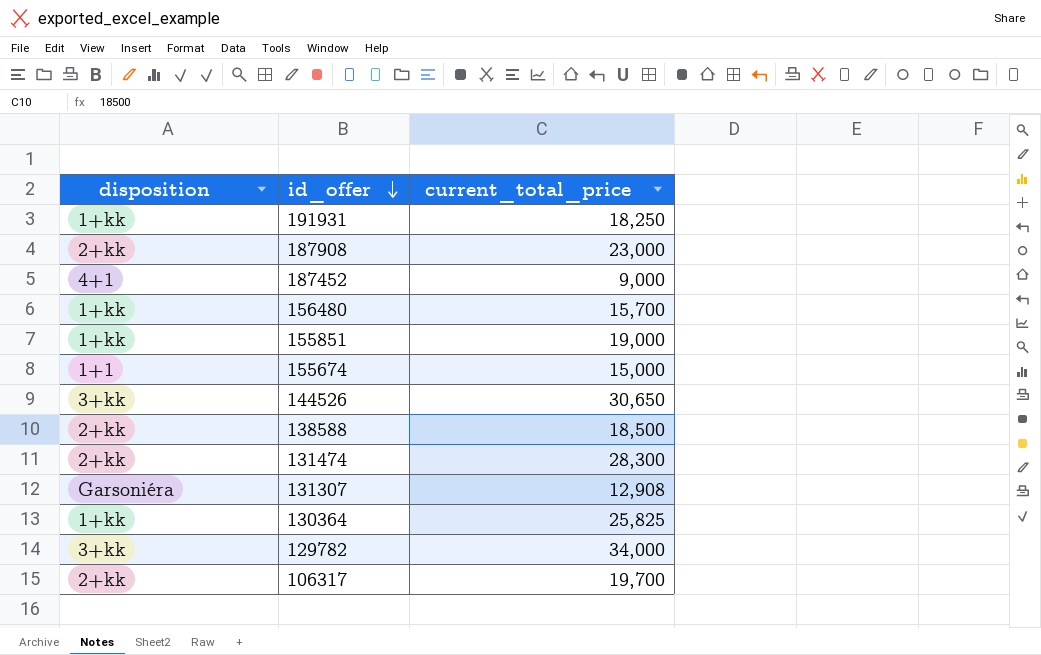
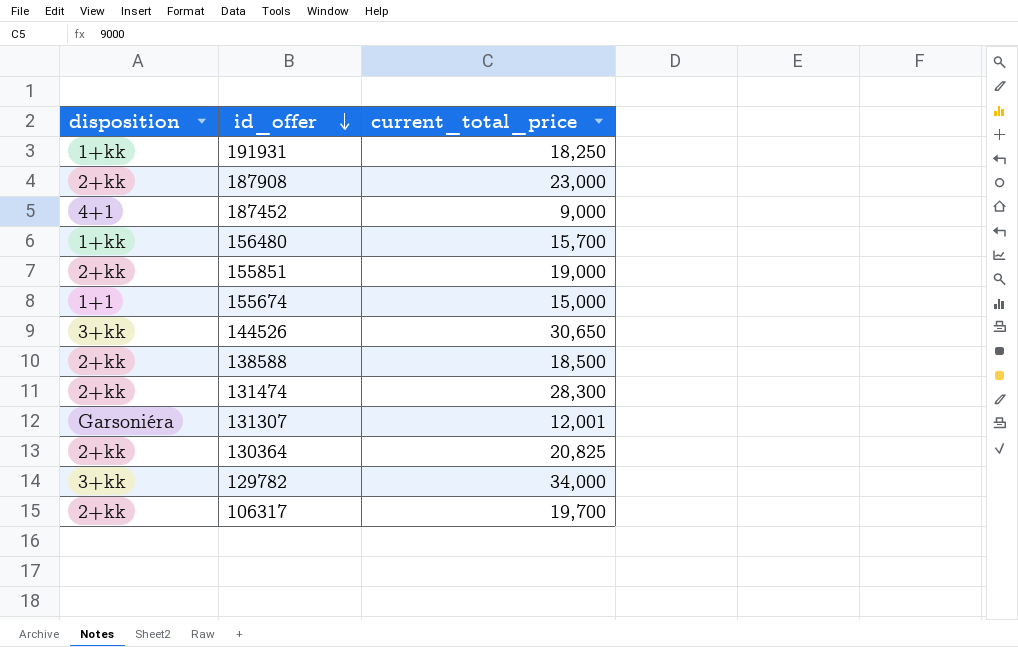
155851 | disposition: 1+kk -> 2+kk
131307 | current_total_price: 12,908 -> 12,001
130364 | disposition: 1+kk -> 2+kk
130364 | current_total_price: 25,825 -> 20,825

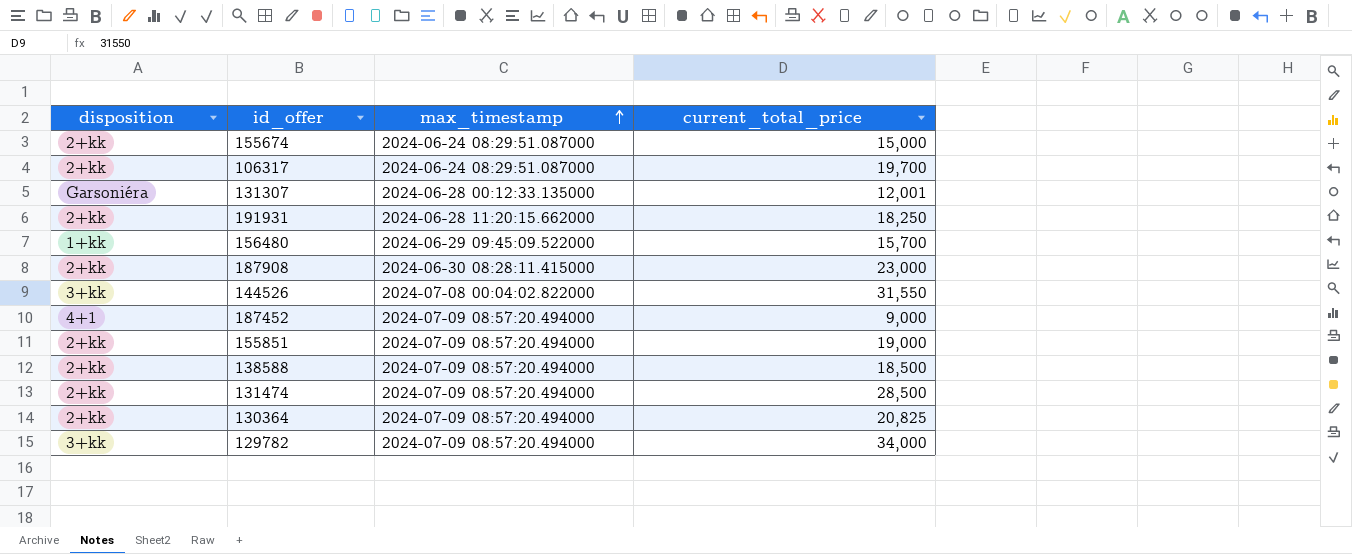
row order: id_offer descending -> max_timestamp ascending
column max_timestamp | position: none -> 3
155674 | disposition: 1+1 -> 2+kk
191931 | disposition: 1+kk -> 2+kk
144526 | current_total_price: 30,650 -> 31,550
131474 | current_total_price: 28,300 -> 28,500

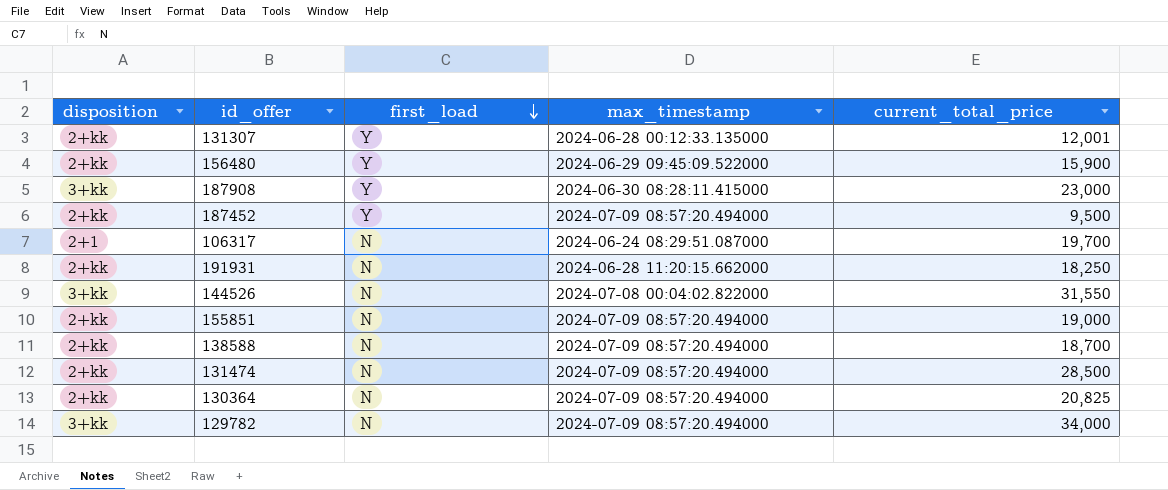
row order: max_timestamp ascending -> first_load descending
column first_load | position: none -> 3
row 155674: 2+kk | 2024-06-24 08:29:51.087000 | 15,000 -> none
131307 | disposition: Garsoniéra -> 2+kk
156480 | disposition: 1+kk -> 2+kk
156480 | current_total_price: 15,700 -> 15,900
187908 | disposition: 2+kk -> 3+kk
187452 | disposition: 4+1 -> 2+kk
187452 | current_total_price: 9,000 -> 9,500
106317 | disposition: 2+kk -> 2+1
138588 | current_total_price: 18,500 -> 18,700

